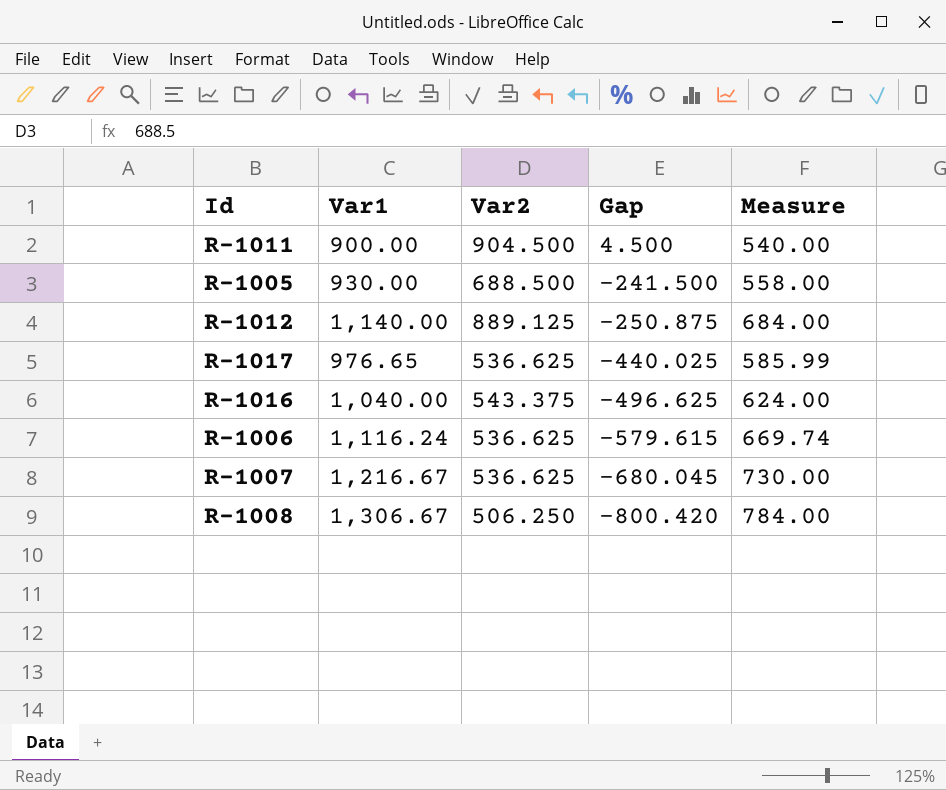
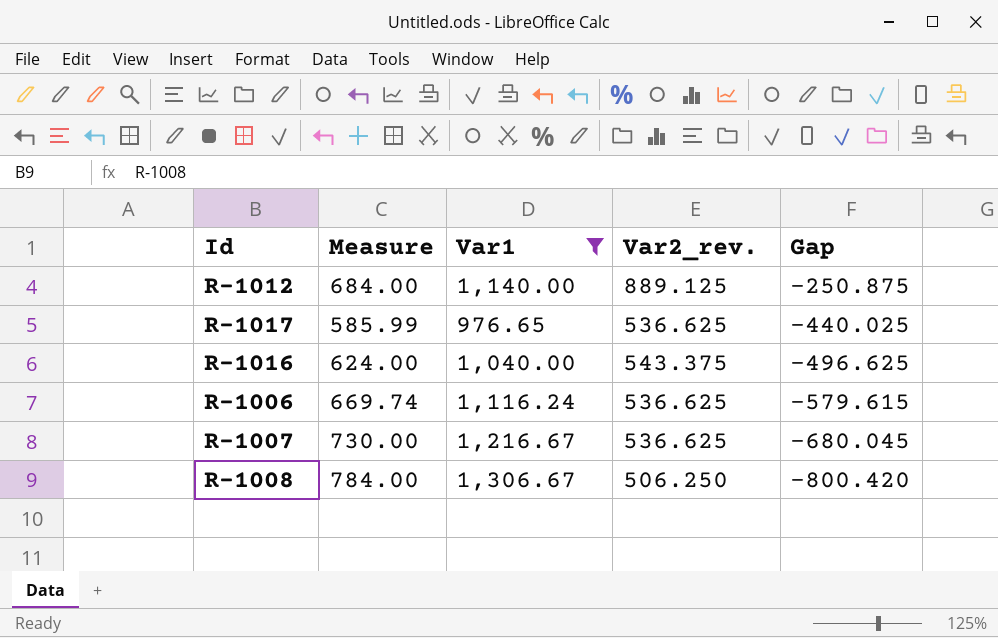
filter: none -> Var1 >= 976.65
column Measure | position: 5 -> 2
column name: Var2 -> Var2_rev.

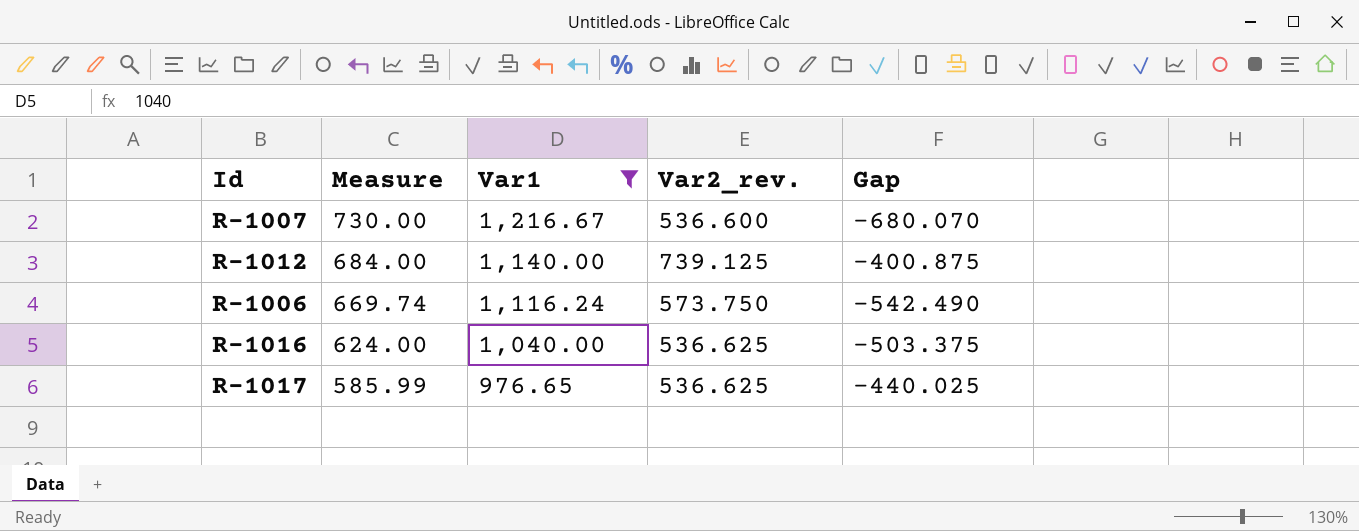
row order: Gap descending -> Measure descending
row R-1008: 784.00 | 1,306.67 | 506.250 | -800.420 -> none
R-1007 | Var2_rev.: 536.625 -> 536.600
R-1007 | Gap: -680.045 -> -680.070
R-1012 | Var2_rev.: 889.125 -> 739.125
R-1012 | Gap: -250.875 -> -400.875
R-1006 | Var2_rev.: 536.625 -> 573.750
R-1006 | Gap: -579.615 -> -542.490
R-1016 | Var2_rev.: 543.375 -> 536.625
R-1016 | Gap: -496.625 -> -503.375

